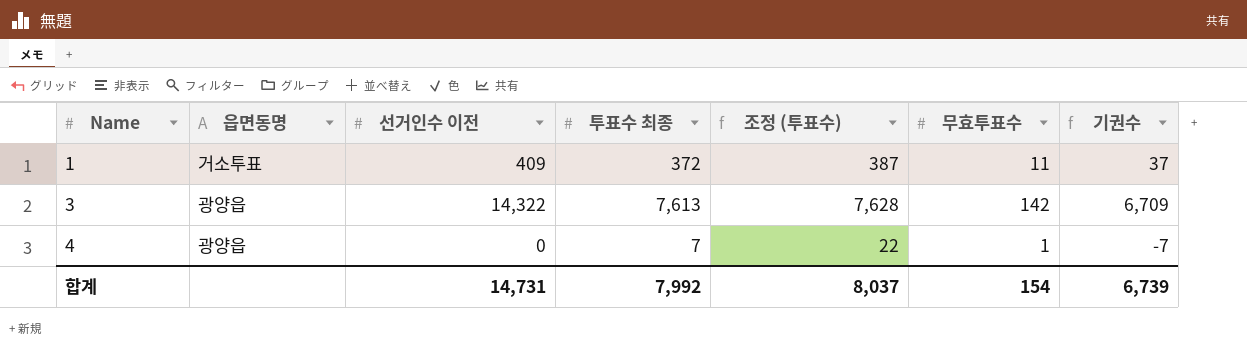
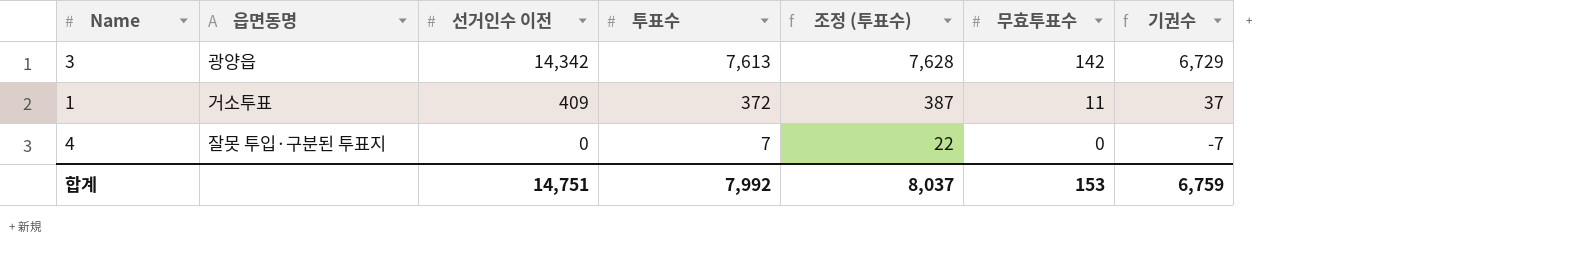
row order: Name ascending -> 선거인수 이전 descending
column name: 투표수 최종 -> 투표수
3 | 선거인수 이전: 14,322 -> 14,342
3 | 기권수: 6,709 -> 6,729
4 | 읍면동명: 광양읍 -> 잘못 투입·구분된 투표지
4 | 무효투표수: 1 -> 0
합계 | 선거인수 이전: 14,731 -> 14,751
합계 | 무효투표수: 154 -> 153
합계 | 기권수: 6,739 -> 6,759

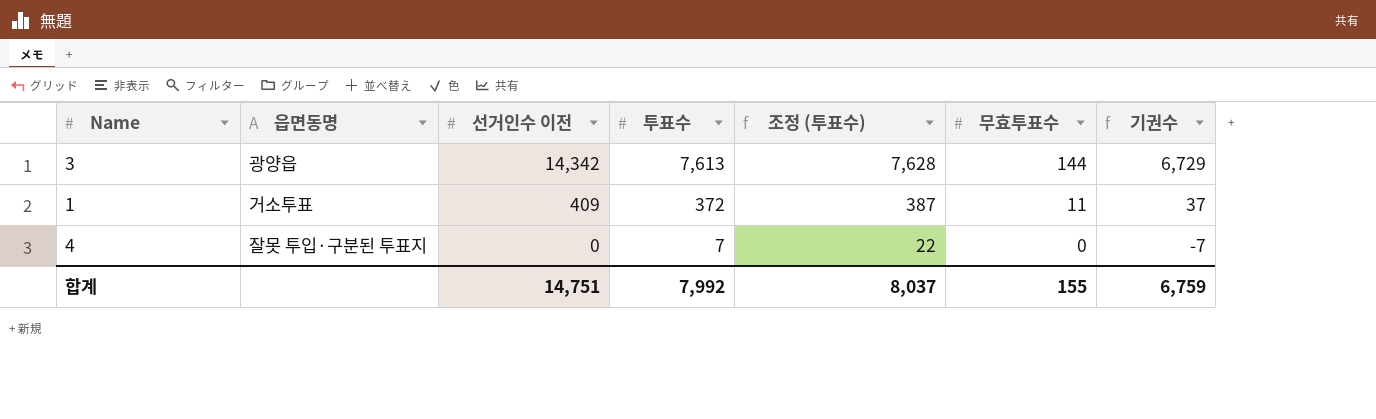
3 | 무효투표수: 142 -> 144
합계 | 무효투표수: 153 -> 155

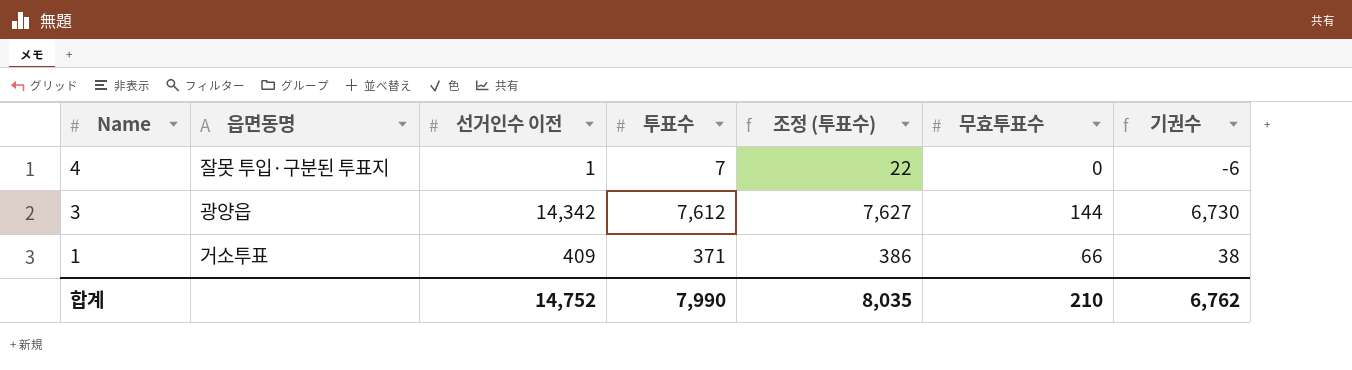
row order: 선거인수 이전 descending -> Name descending
4 | 선거인수 이전: 0 -> 1
4 | 기권수: -7 -> -6
3 | 투표수: 7,613 -> 7,612
3 | 조정 (투표수): 7,628 -> 7,627
3 | 기권수: 6,729 -> 6,730
1 | 투표수: 372 -> 371
1 | 조정 (투표수): 387 -> 386
1 | 무효투표수: 11 -> 66
1 | 기권수: 37 -> 38
합계 | 선거인수 이전: 14,751 -> 14,752
합계 | 투표수: 7,992 -> 7,990
합계 | 조정 (투표수): 8,037 -> 8,035
합계 | 무효투표수: 155 -> 210
합계 | 기권수: 6,759 -> 6,762

